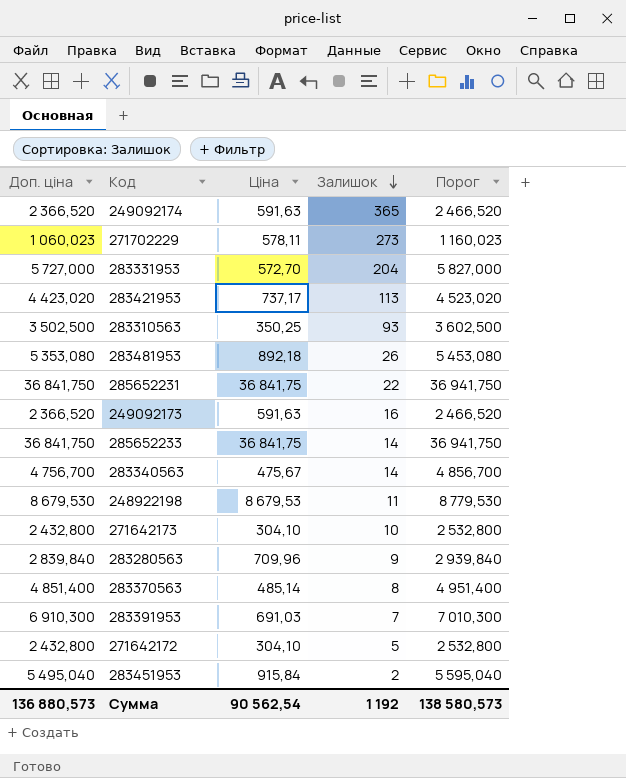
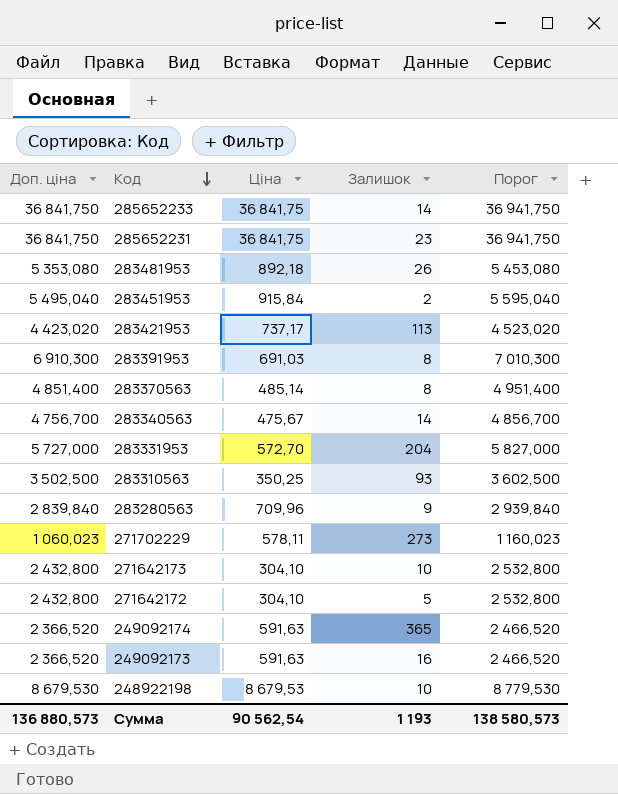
row order: Залишок descending -> Код descending
285652231 | Залишок: 22 -> 23
283391953 | Залишок: 7 -> 8
248922198 | Залишок: 11 -> 10
Сумма | Залишок: 1 192 -> 1 193

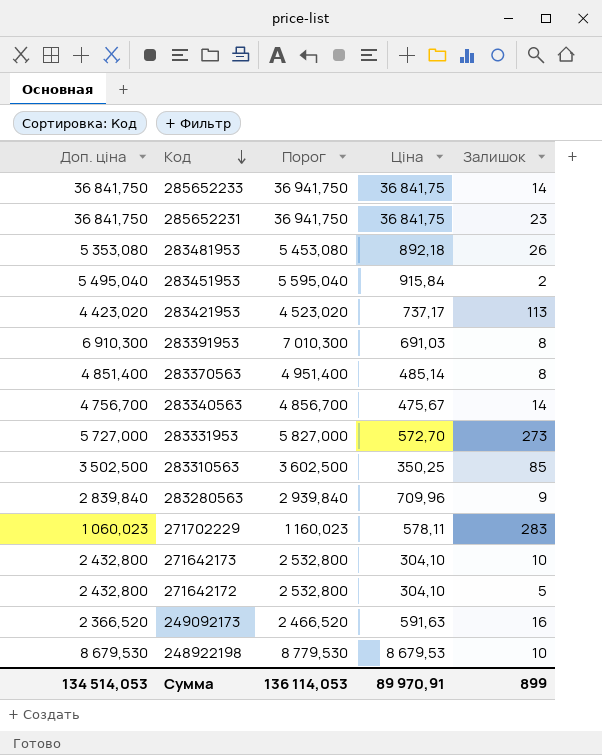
column Порог | position: 5 -> 3
row 249092174: 2 366,520 | 591,63 | 365 | 2 466,520 -> none
283331953 | Залишок: 204 -> 273
283310563 | Залишок: 93 -> 85
271702229 | Залишок: 273 -> 283
Сумма | Доп. ціна: 136 880,573 -> 134 514,053
Сумма | Порог: 138 580,573 -> 136 114,053
Сумма | Ціна: 90 562,54 -> 89 970,91
Сумма | Залишок: 1 193 -> 899

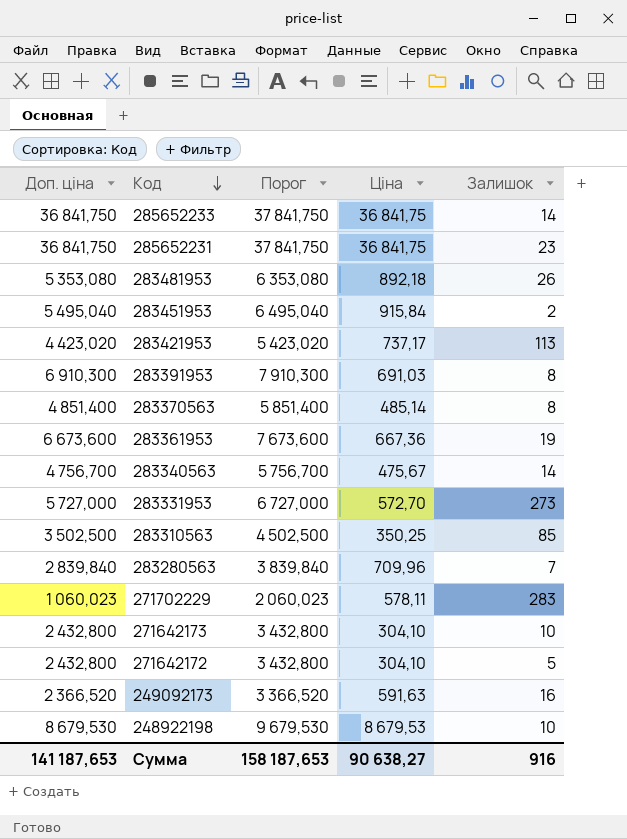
column Порог | formula: [Доп. ціна] + 100 -> [Доп. ціна] + 1000
row 283361953: none -> 6 673,600 | 7 673,600 | 667,36 | 19
283280563 | Залишок: 9 -> 7
Сумма | Доп. ціна: 134 514,053 -> 141 187,653
Сумма | Порог: 136 114,053 -> 158 187,653
Сумма | Ціна: 89 970,91 -> 90 638,27
Сумма | Залишок: 899 -> 916

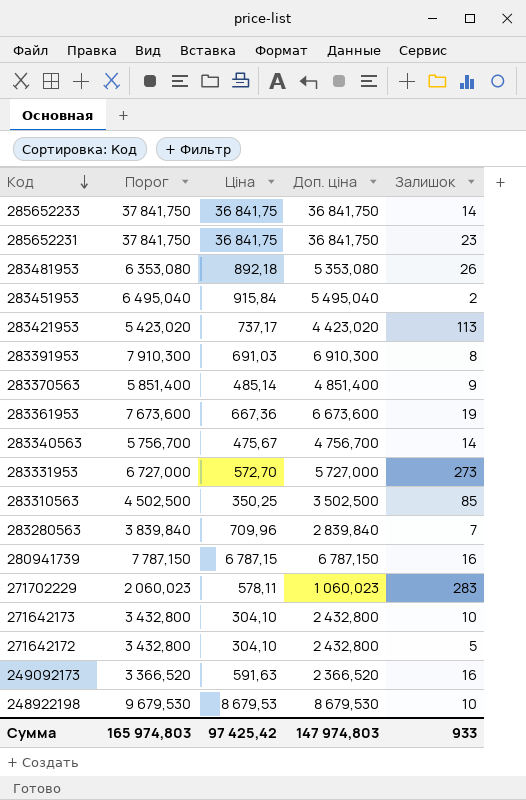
column Доп. ціна | position: 1 -> 4
283370563 | Залишок: 8 -> 9
row 280941739: none -> 7 787,150 | 6 787,15 | 6 787,150 | 16
Сумма | Порог: 158 187,653 -> 165 974,803
Сумма | Ціна: 90 638,27 -> 97 425,42
Сумма | Доп. ціна: 141 187,653 -> 147 974,803
Сумма | Залишок: 916 -> 933

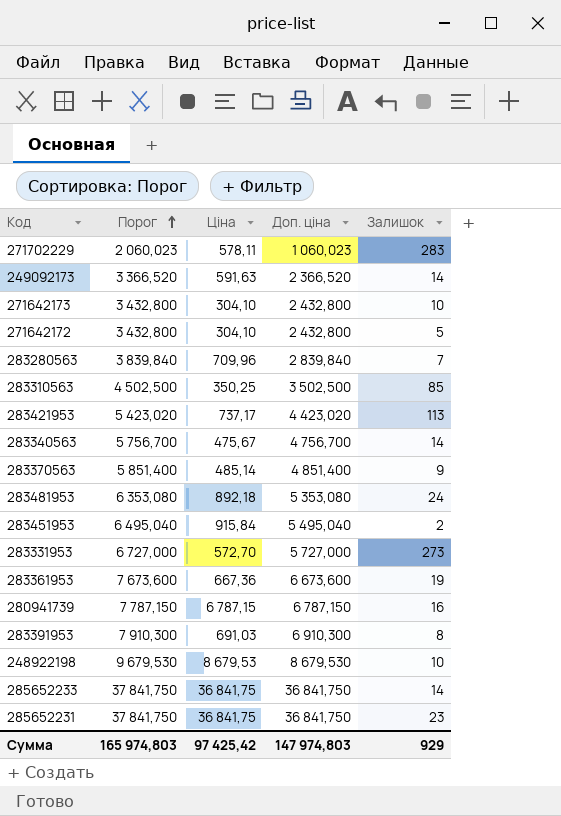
row order: Код descending -> Порог ascending
249092173 | Залишок: 16 -> 14
283481953 | Залишок: 26 -> 24
Сумма | Залишок: 933 -> 929

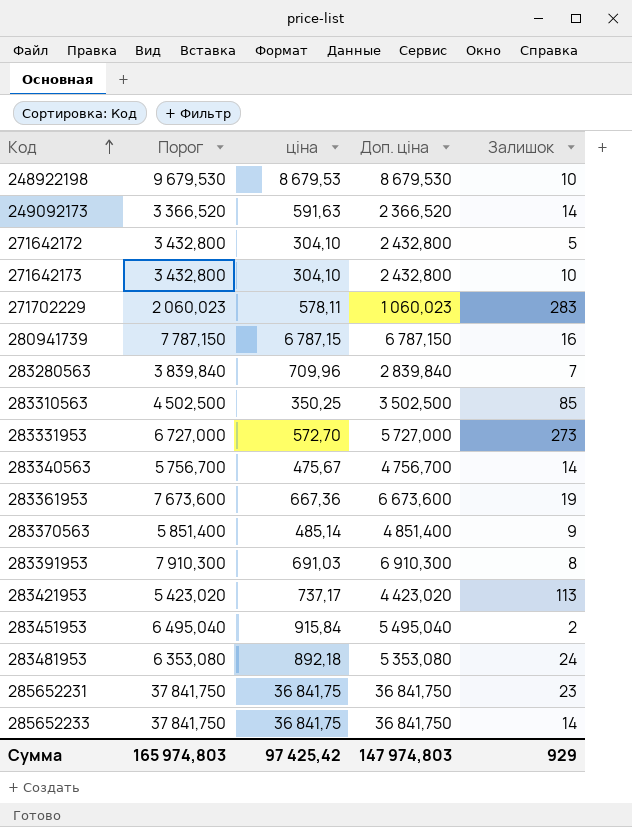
row order: Порог ascending -> Код ascending
column name: Ціна -> ціна

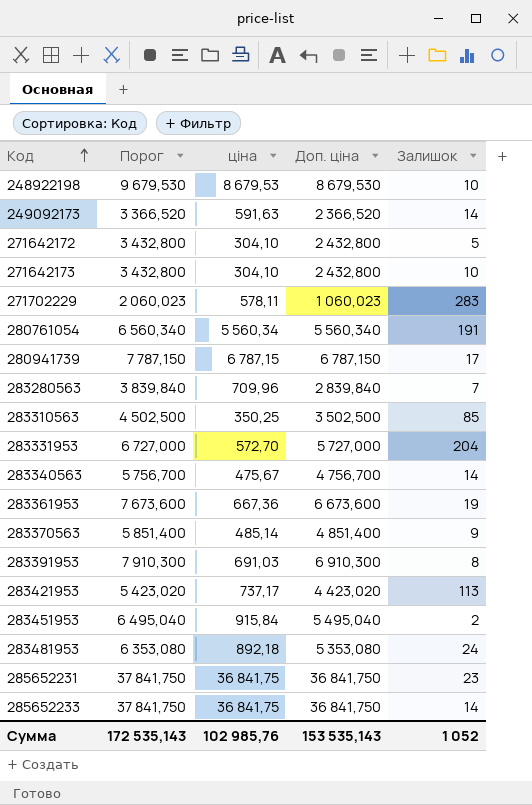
row 280761054: none -> 6 560,340 | 5 560,34 | 5 560,340 | 191
280941739 | Залишок: 16 -> 17
283331953 | Залишок: 273 -> 204
Сумма | Порог: 165 974,803 -> 172 535,143
Сумма | ціна: 97 425,42 -> 102 985,76
Сумма | Доп. ціна: 147 974,803 -> 153 535,143
Сумма | Залишок: 929 -> 1 052

